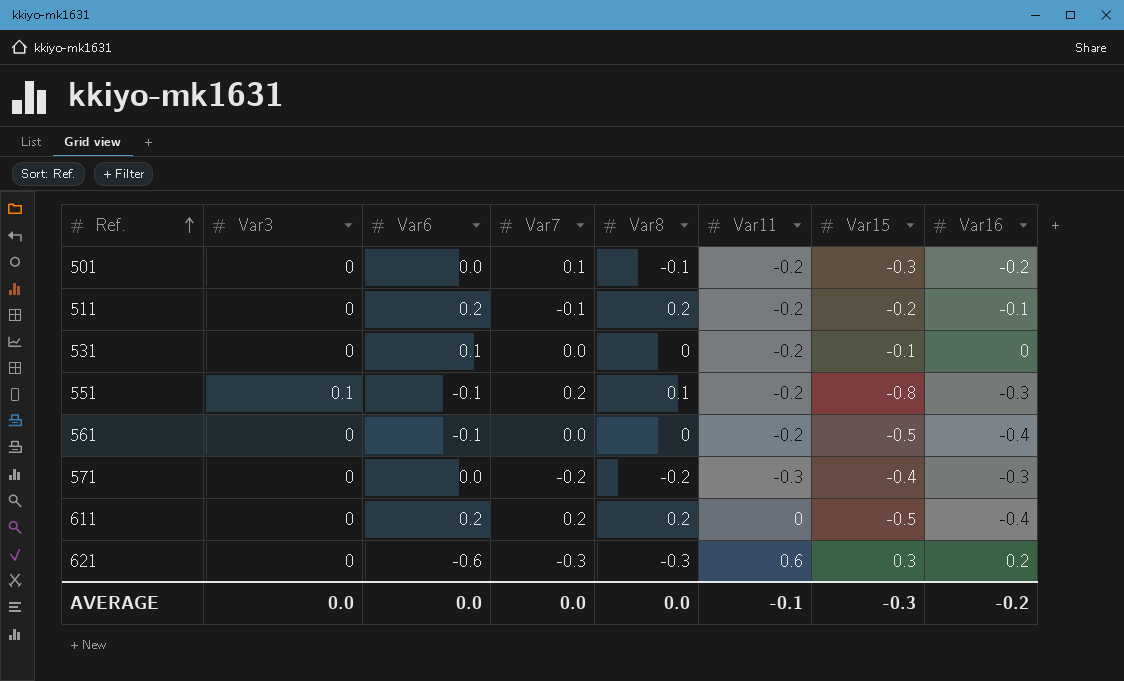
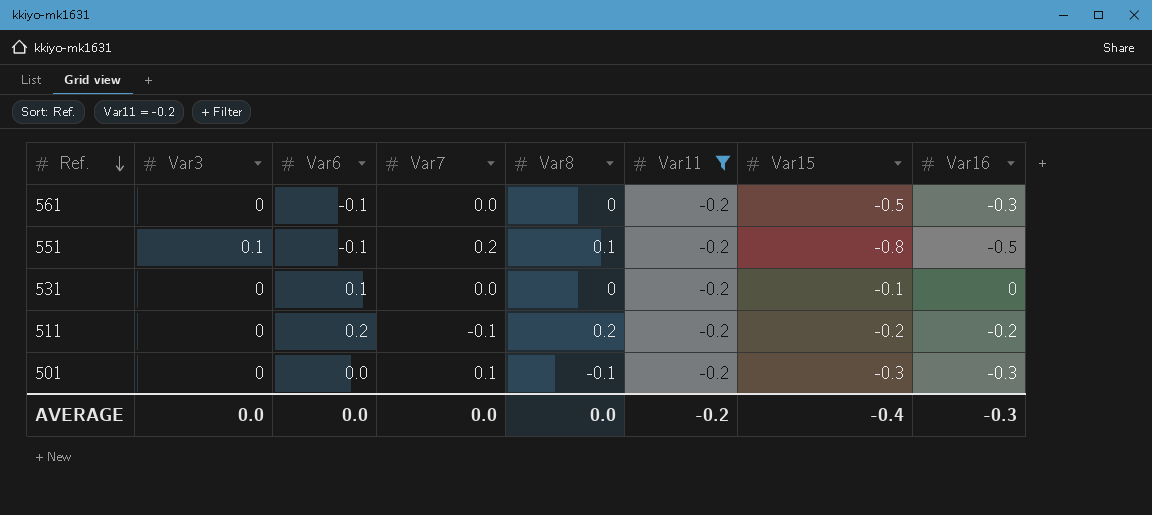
filter: none -> Var11 = -0.2
row order: Ref. ascending -> Ref. descending
561 | Var16: -0.4 -> -0.3
551 | Var16: -0.3 -> -0.5
511 | Var16: -0.1 -> -0.2
501 | Var16: -0.2 -> -0.3
AVERAGE | Var11: -0.1 -> -0.2
AVERAGE | Var15: -0.3 -> -0.4
AVERAGE | Var16: -0.2 -> -0.3

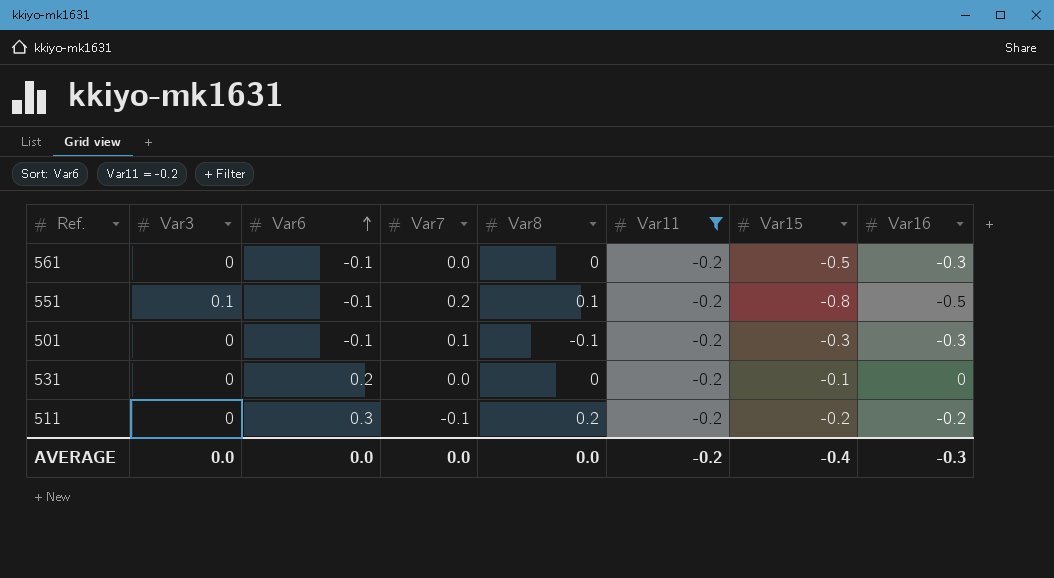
row order: Ref. descending -> Var6 ascending
501 | Var6: 0.0 -> -0.1
531 | Var6: 0.1 -> 0.2
511 | Var6: 0.2 -> 0.3

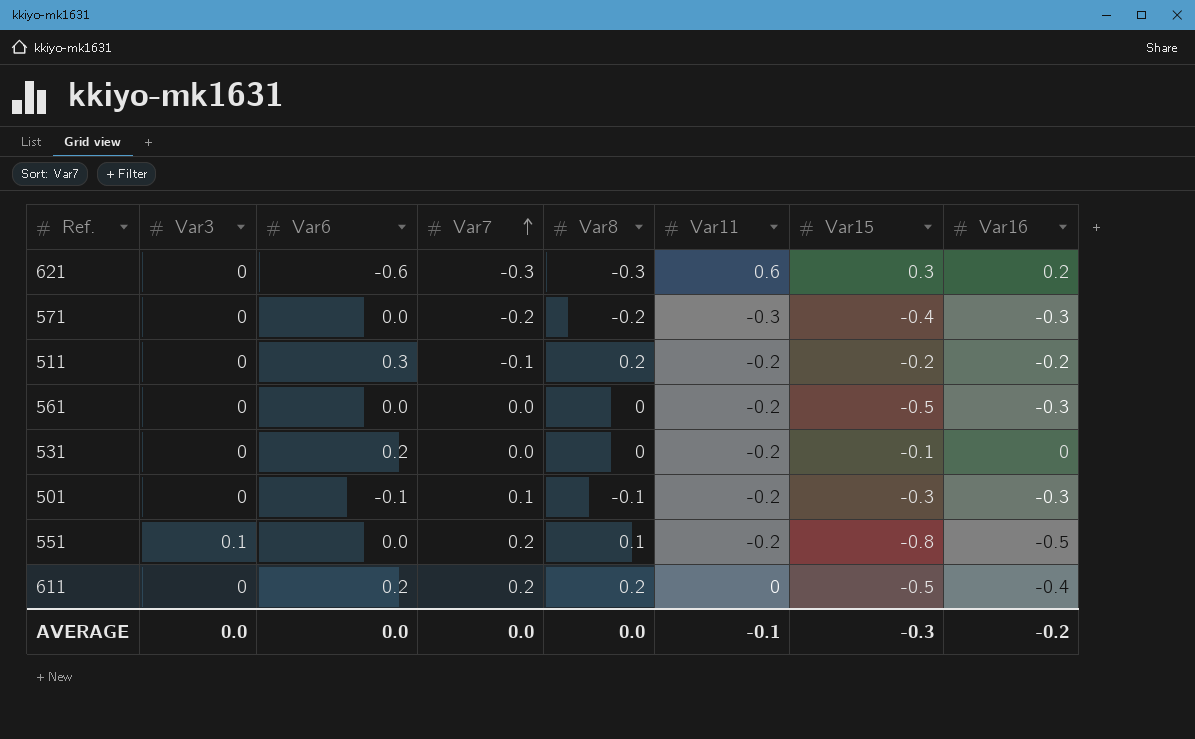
filter: Var11 = -0.2 -> none
row order: Var6 ascending -> Var7 ascending
561 | Var6: -0.1 -> 0.0
551 | Var6: -0.1 -> 0.0
AVERAGE | Var11: -0.2 -> -0.1
AVERAGE | Var15: -0.4 -> -0.3
AVERAGE | Var16: -0.3 -> -0.2

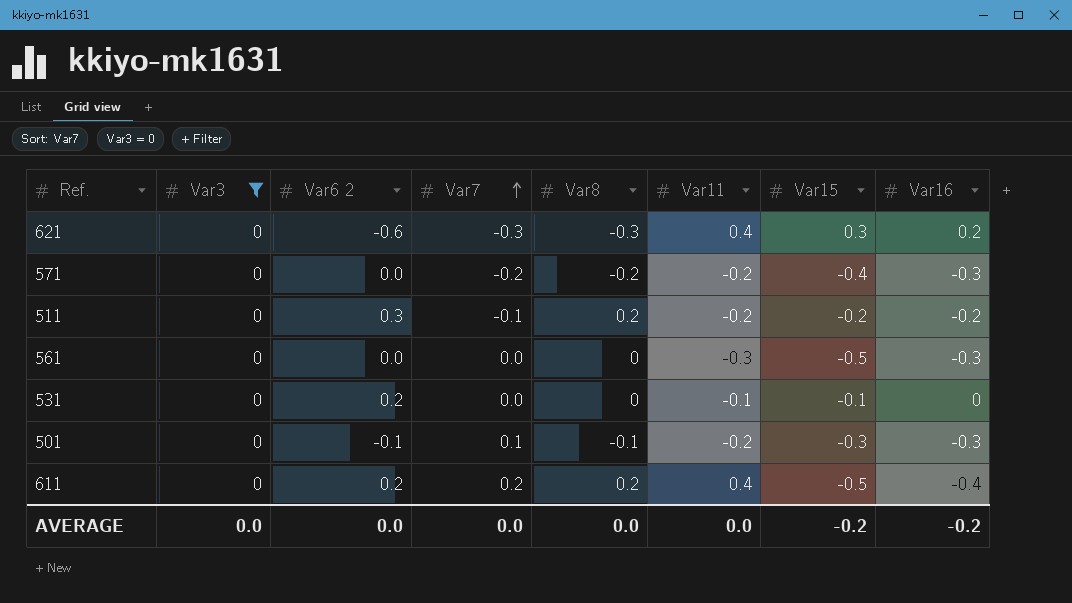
filter: none -> Var3 = 0
column name: Var6 -> Var6 2
621 | Var11: 0.6 -> 0.4
571 | Var11: -0.3 -> -0.2
561 | Var11: -0.2 -> -0.3
531 | Var11: -0.2 -> -0.1
611 | Var11: 0 -> 0.4
AVERAGE | Var11: -0.1 -> 0.0
AVERAGE | Var15: -0.3 -> -0.2

